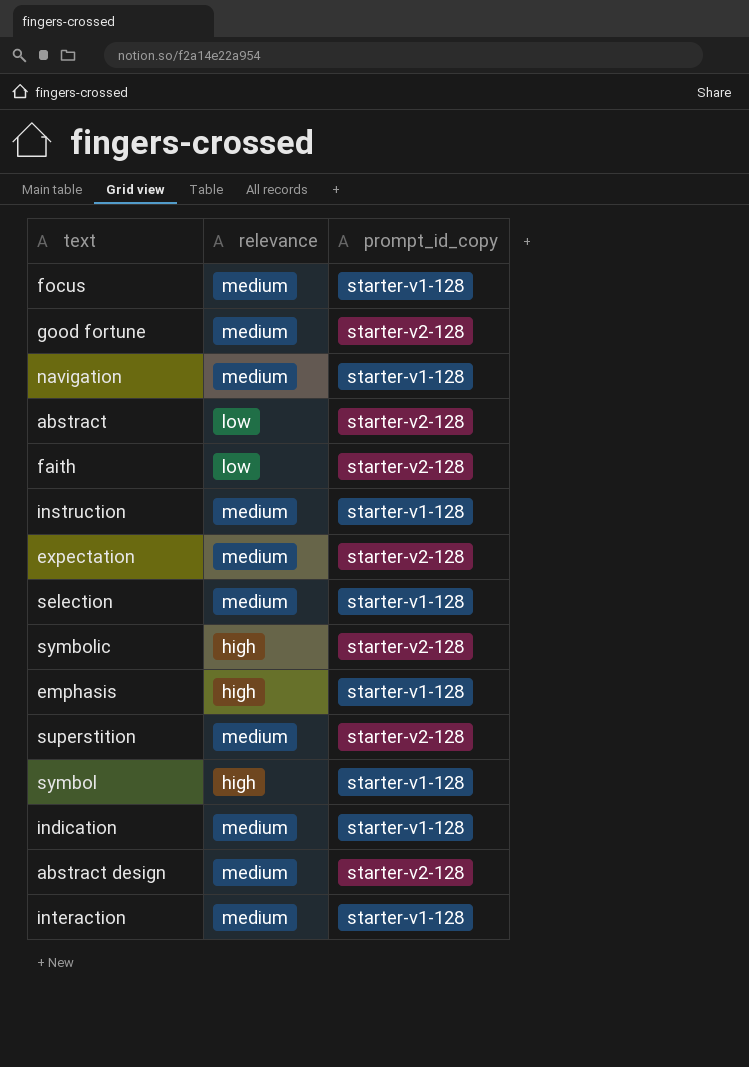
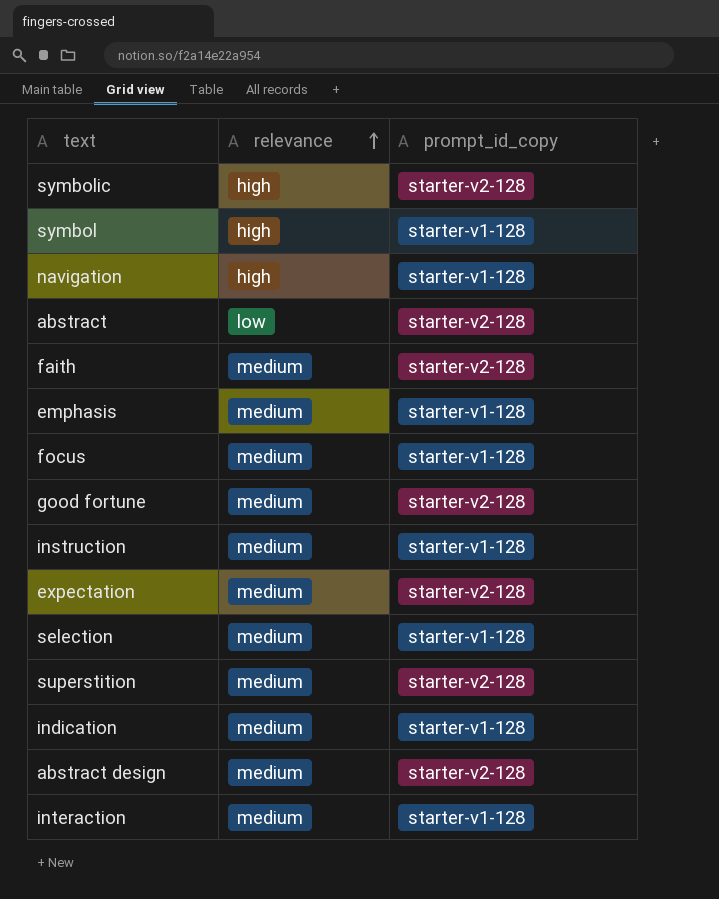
row order: none -> relevance ascending
navigation | relevance: medium -> high
faith | relevance: low -> medium
emphasis | relevance: high -> medium

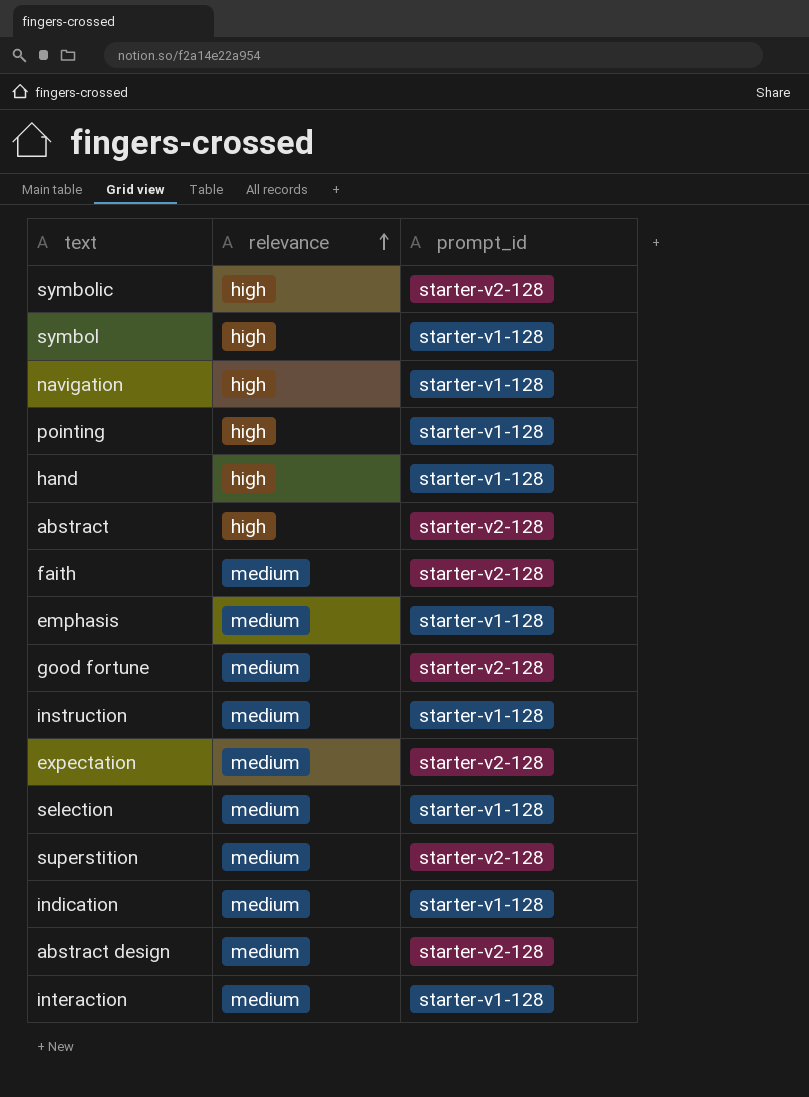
column name: prompt_id_copy -> prompt_id
row focus: medium | starter-v1-128 -> none
row pointing: none -> high | starter-v1-128
row hand: none -> high | starter-v1-128
abstract | relevance: low -> high

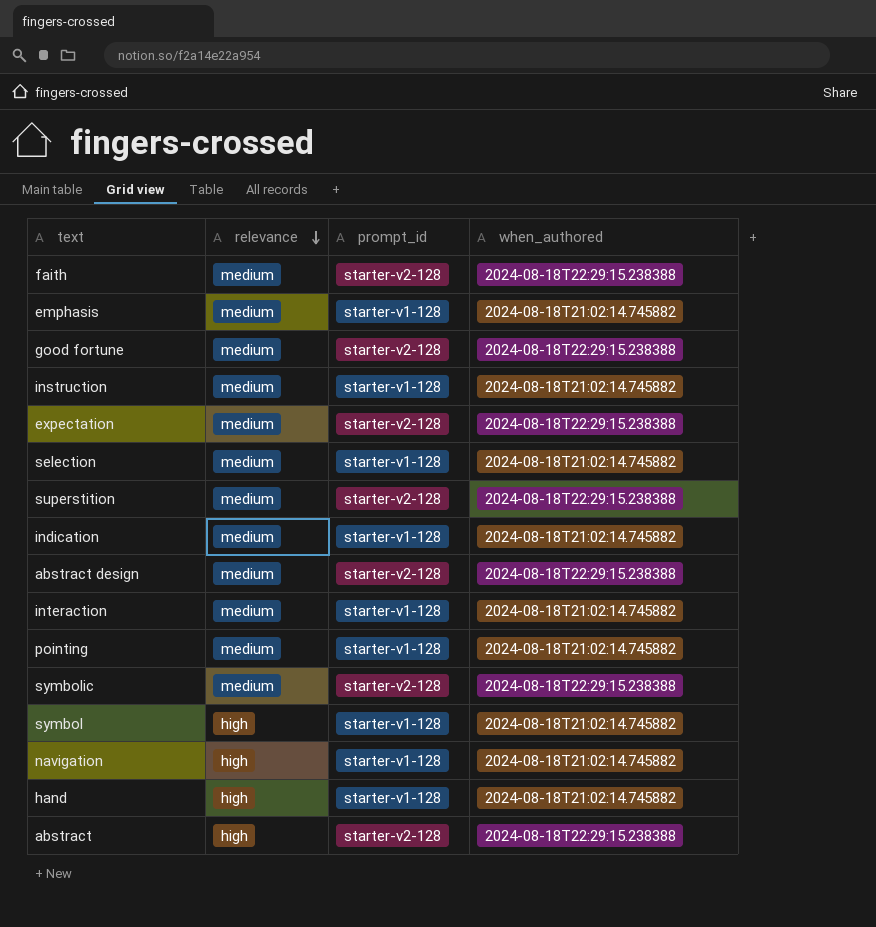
row order: relevance ascending -> relevance descending
column when_authored | position: none -> 4
pointing | relevance: high -> medium
symbolic | relevance: high -> medium

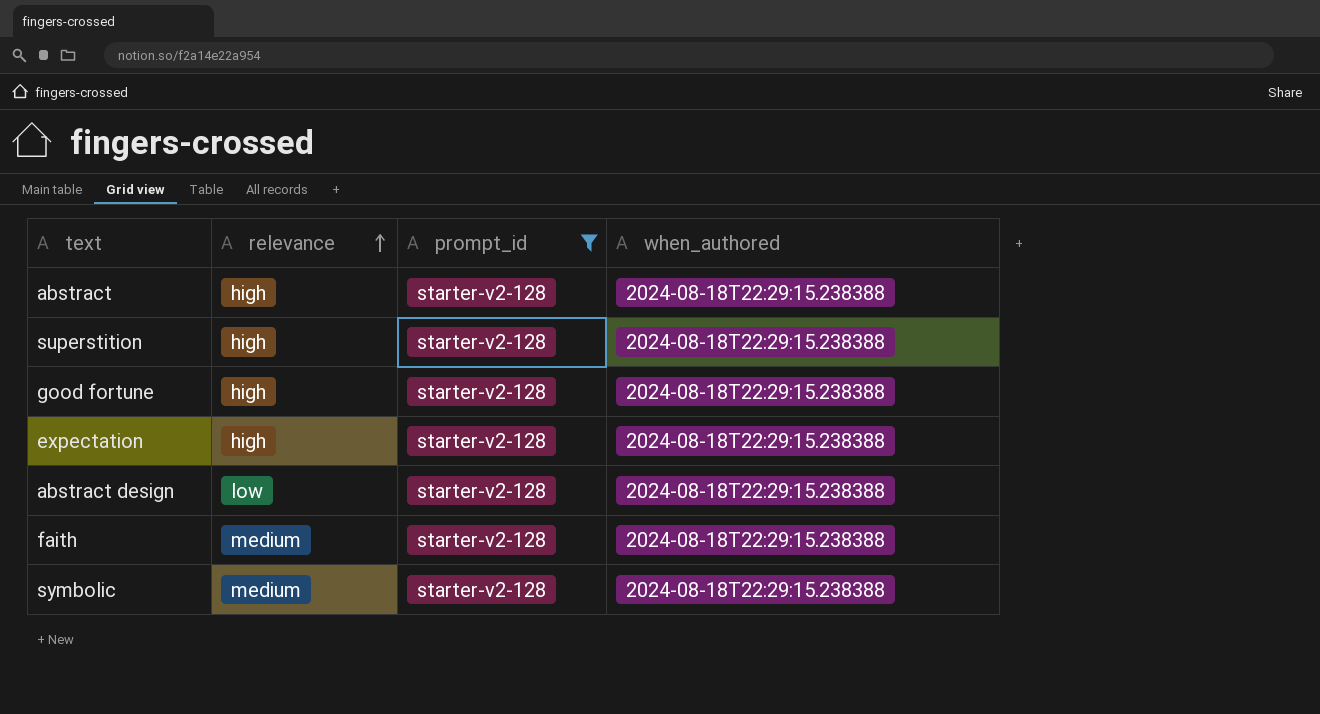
filter: none -> prompt_id = starter-v2-128
row order: relevance descending -> relevance ascending
superstition | relevance: medium -> high
good fortune | relevance: medium -> high
expectation | relevance: medium -> high
abstract design | relevance: medium -> low

